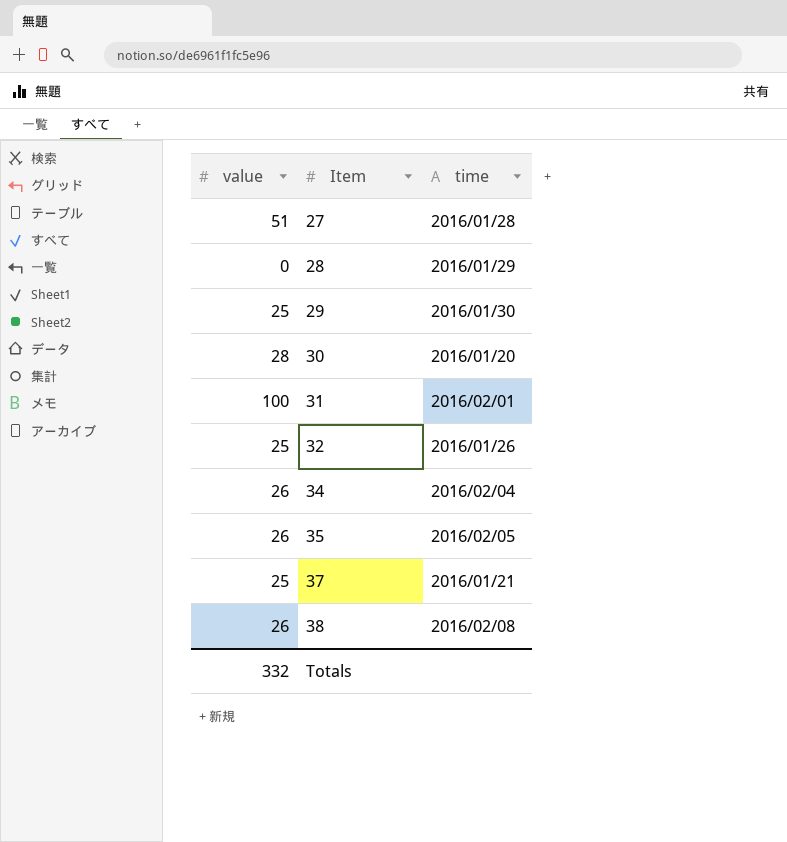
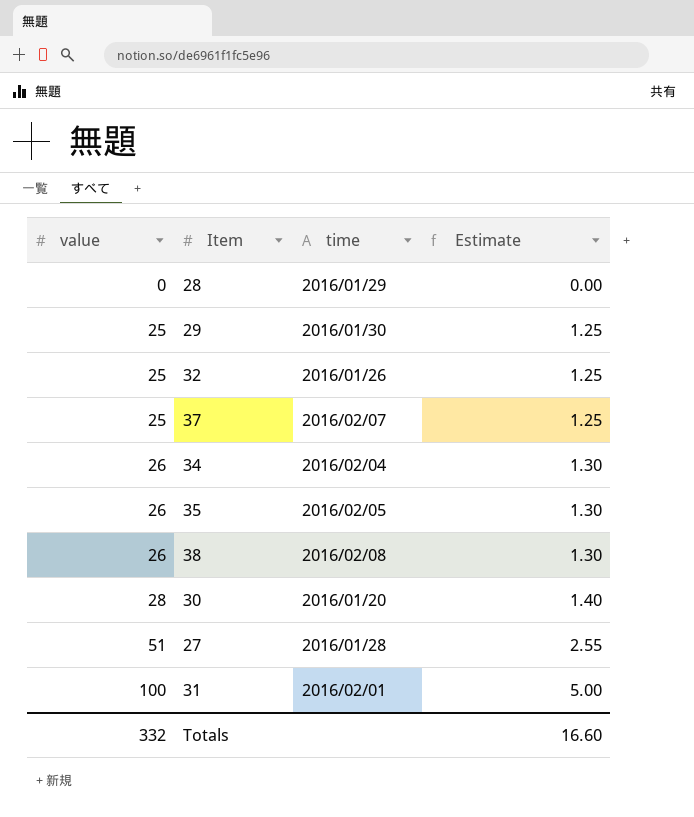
row order: Item ascending -> value ascending
column Estimate | formula: none -> [value] * 0.05
37 | time: 2016/01/21 -> 2016/02/07

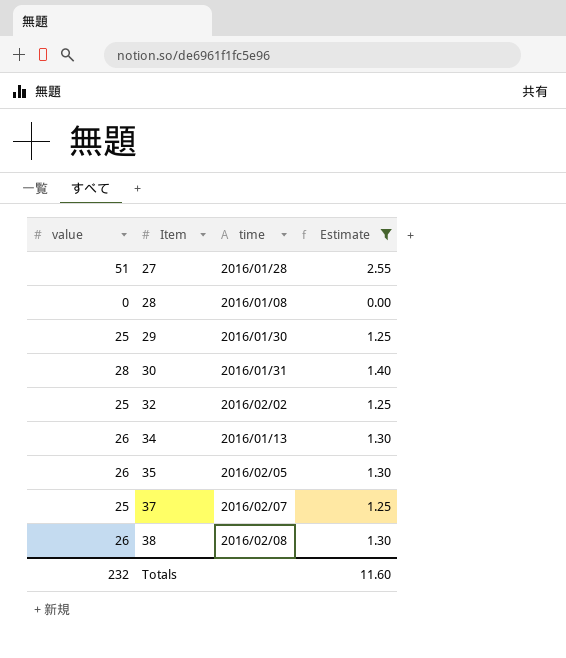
filter: none -> Estimate != 5.00
row order: value ascending -> Item ascending
28 | time: 2016/01/29 -> 2016/01/08
30 | time: 2016/01/20 -> 2016/01/31
32 | time: 2016/01/26 -> 2016/02/02
34 | time: 2016/02/04 -> 2016/01/13
Totals | value: 332 -> 232
Totals | Estimate: 16.60 -> 11.60

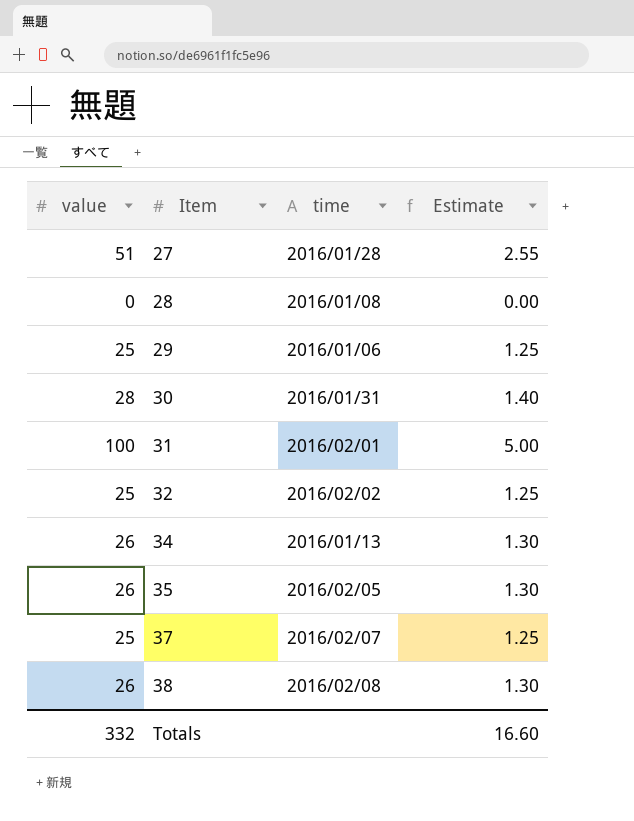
filter: Estimate != 5.00 -> none
29 | time: 2016/01/30 -> 2016/01/06
Totals | value: 232 -> 332
Totals | Estimate: 11.60 -> 16.60

